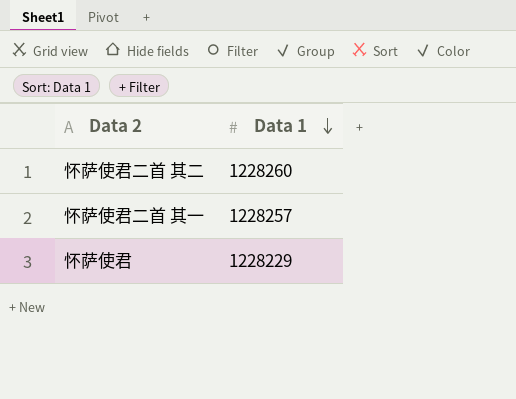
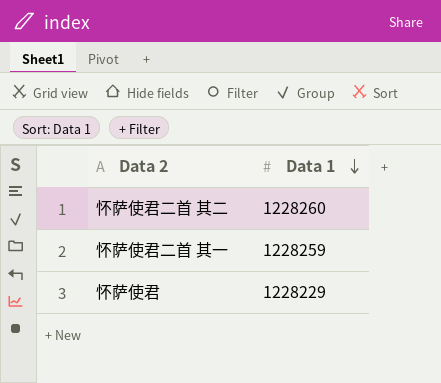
怀萨使君二首 其一 | Data 1: 1228257 -> 1228259

